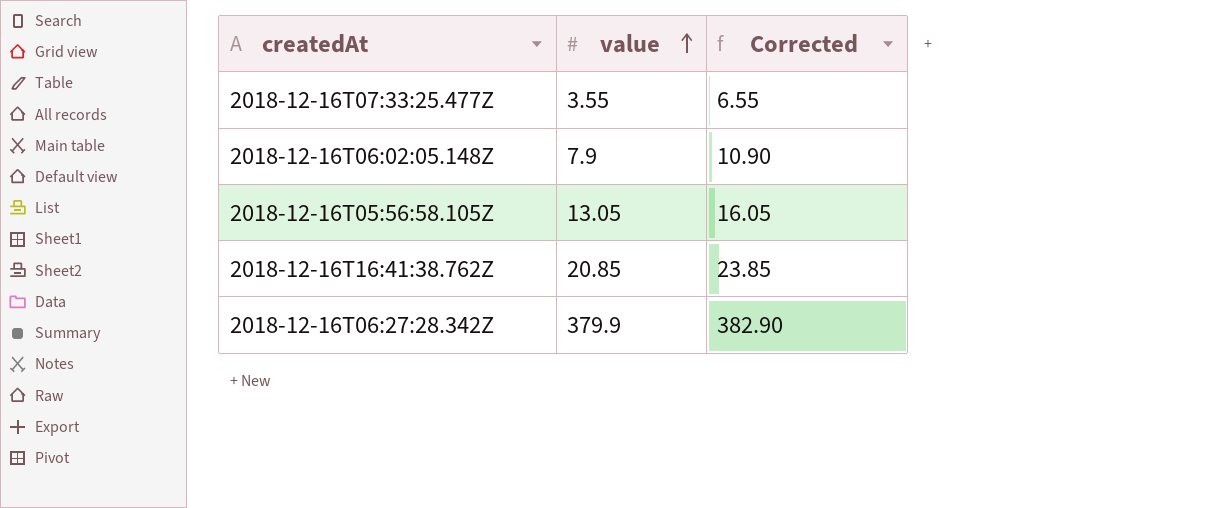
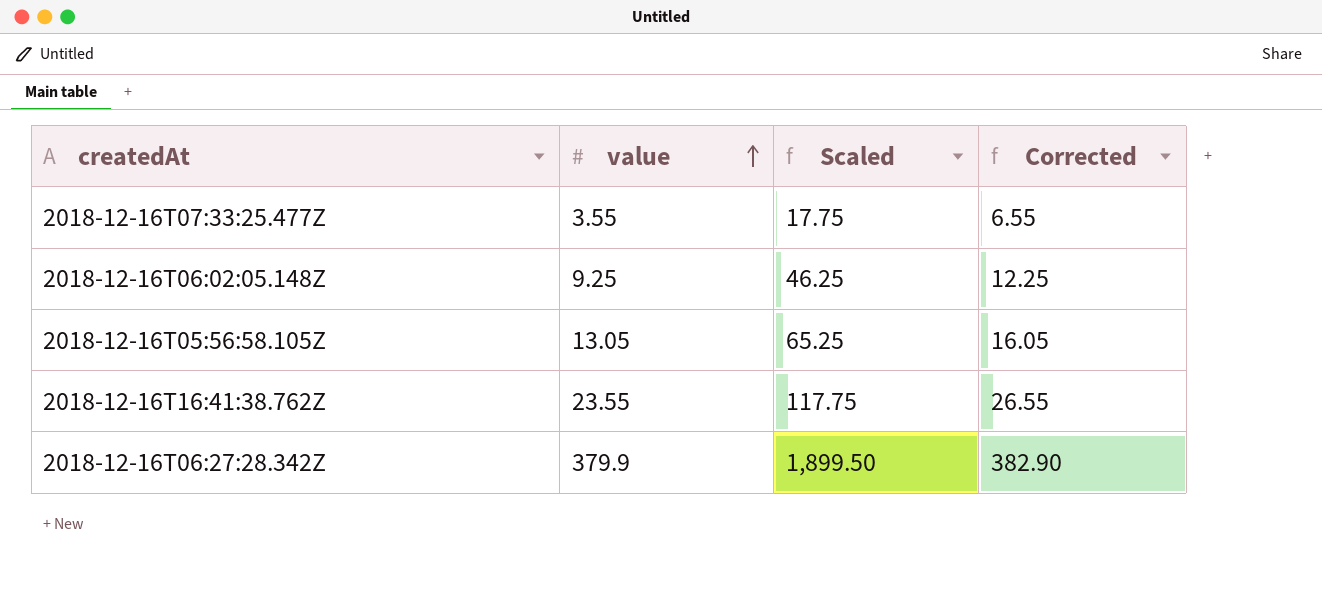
column Scaled | formula: none -> [value] * 5
2018-12-16T06:02:05.148Z | value: 7.9 -> 9.25
2018-12-16T06:02:05.148Z | Corrected: 10.90 -> 12.25
2018-12-16T16:41:38.762Z | value: 20.85 -> 23.55
2018-12-16T16:41:38.762Z | Corrected: 23.85 -> 26.55

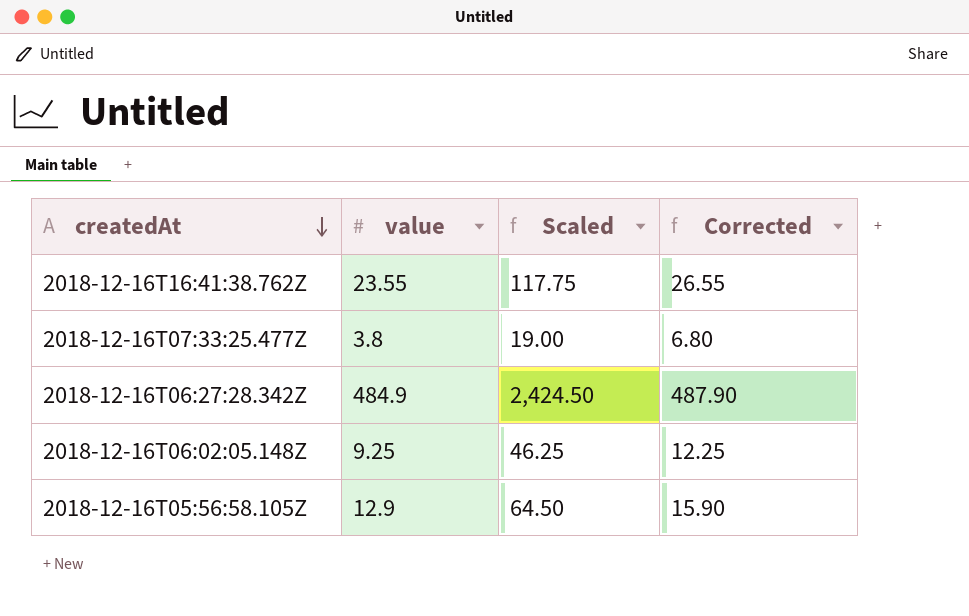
row order: value ascending -> createdAt descending
2018-12-16T07:33:25.477Z | value: 3.55 -> 3.8
2018-12-16T07:33:25.477Z | Scaled: 17.75 -> 19.00
2018-12-16T07:33:25.477Z | Corrected: 6.55 -> 6.80
2018-12-16T06:27:28.342Z | value: 379.9 -> 484.9
2018-12-16T06:27:28.342Z | Scaled: 1,899.50 -> 2,424.50
2018-12-16T06:27:28.342Z | Corrected: 382.90 -> 487.90
2018-12-16T05:56:58.105Z | value: 13.05 -> 12.9
2018-12-16T05:56:58.105Z | Scaled: 65.25 -> 64.50
2018-12-16T05:56:58.105Z | Corrected: 16.05 -> 15.90

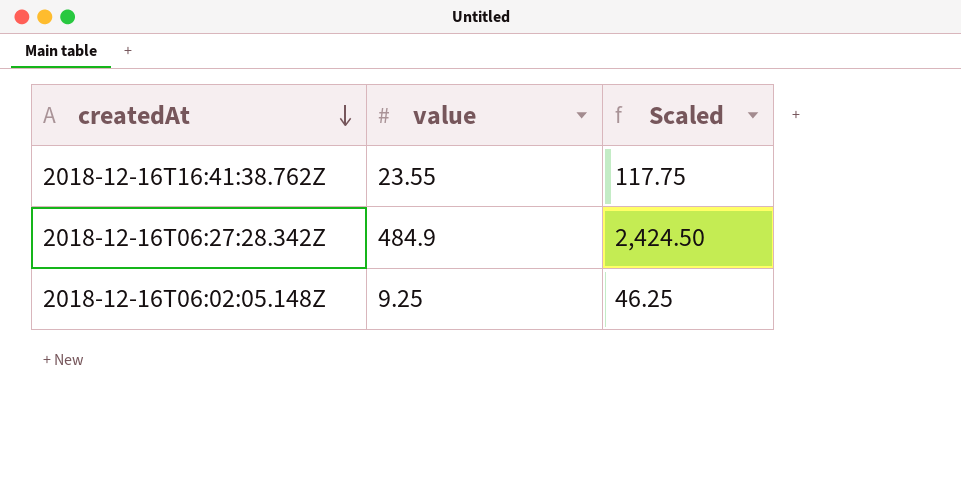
column Corrected | formula: [value] + 3 -> none
row 2018-12-16T07:33:25.477Z: 3.8 | 19.00 | 6.80 -> none
row 2018-12-16T05:56:58.105Z: 12.9 | 64.50 | 15.90 -> none

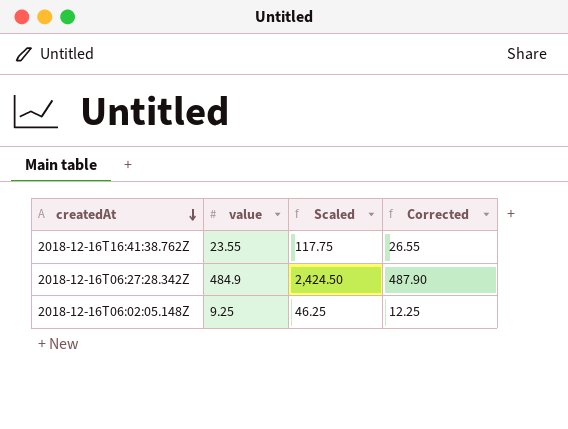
column Corrected | formula: none -> [value] + 3

